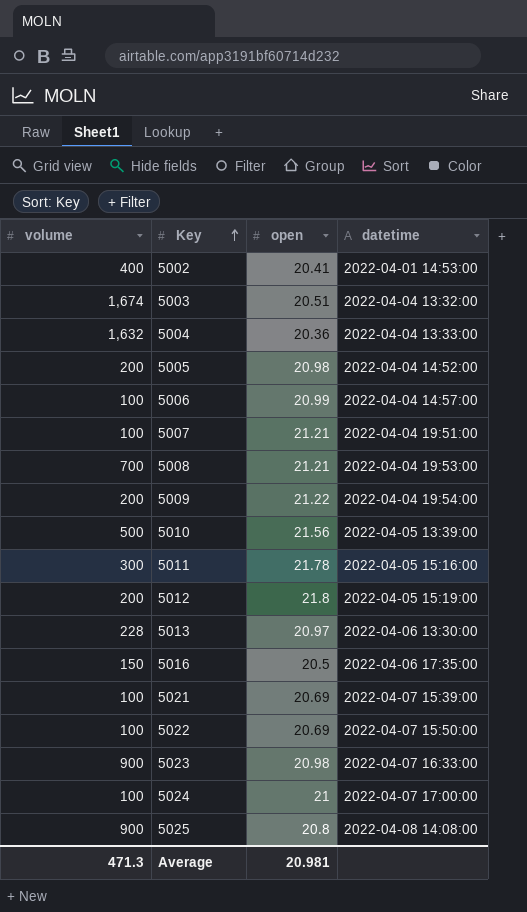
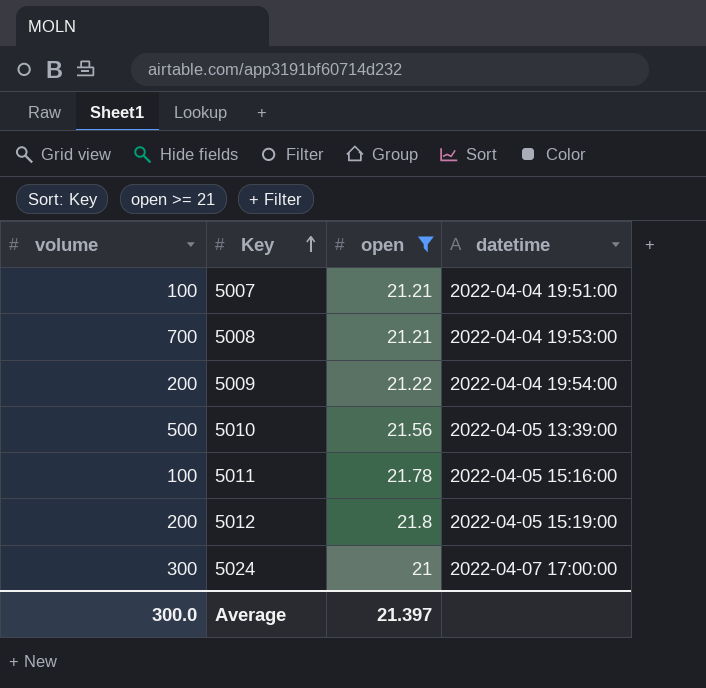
filter: none -> open >= 21
5011 | volume: 300 -> 100
5024 | volume: 100 -> 300
Average | volume: 471.3 -> 300.0
Average | open: 20.981 -> 21.397

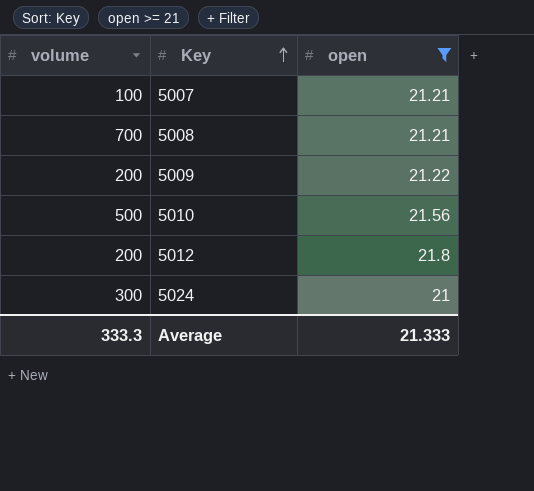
column datetime | position: 4 -> none
row 5011: 100 | 21.78 | 2022-04-05 15:16:00 -> none
Average | volume: 300.0 -> 333.3
Average | open: 21.397 -> 21.333

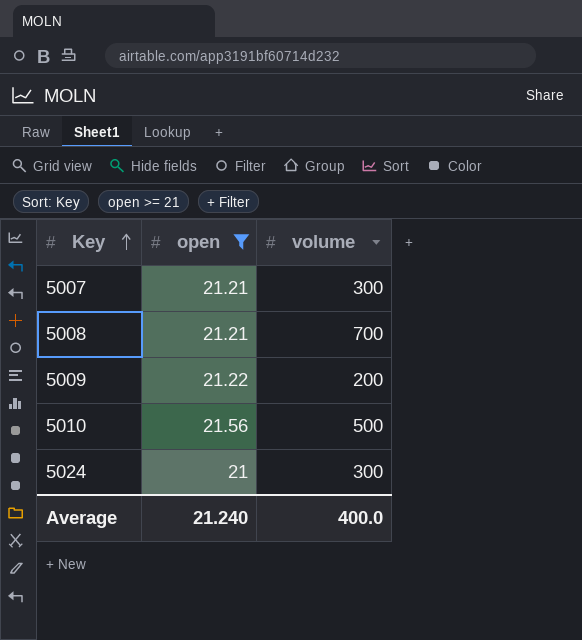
column volume | position: 1 -> 3
row 5012: 200 | 21.8 -> none
5007 | volume: 100 -> 300
Average | open: 21.333 -> 21.240
Average | volume: 333.3 -> 400.0

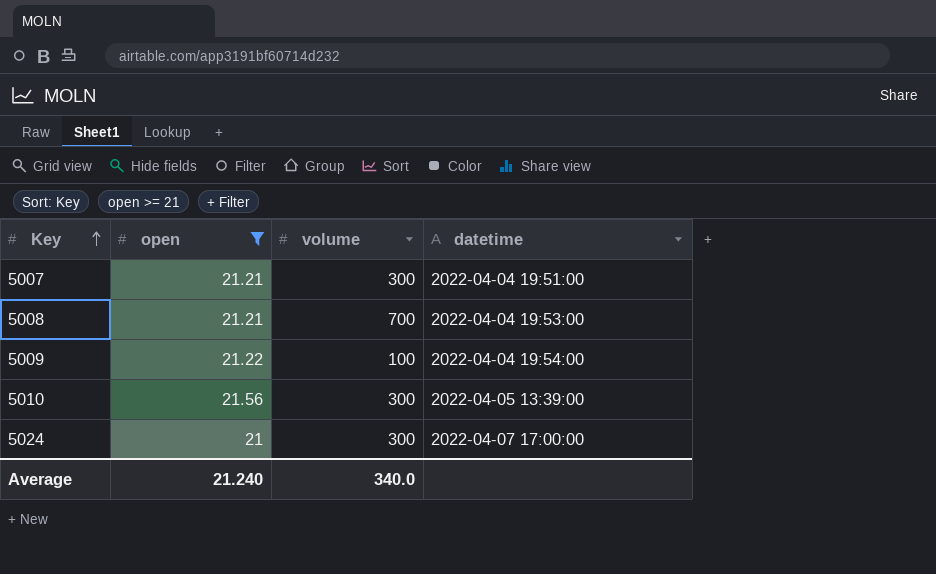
column datetime | position: none -> 4
5009 | volume: 200 -> 100
5010 | volume: 500 -> 300
Average | volume: 400.0 -> 340.0

